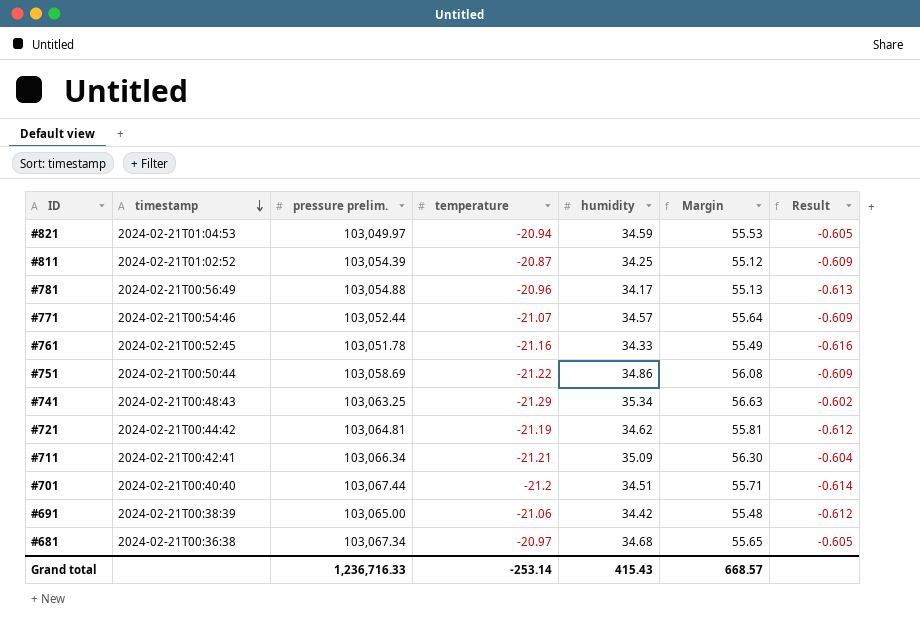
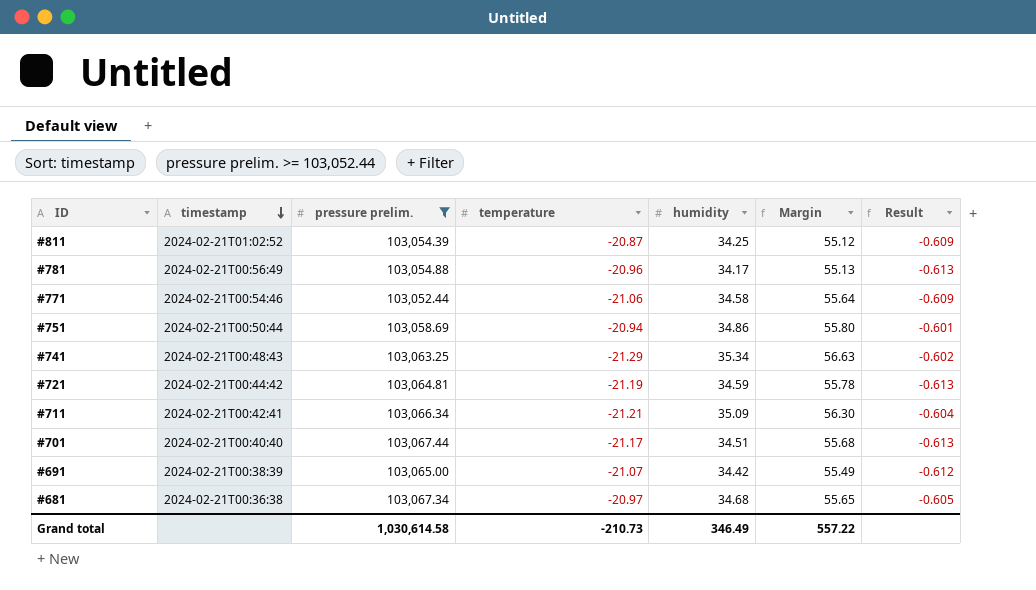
filter: none -> pressure prelim. >= 103,052.44
#771 | temperature: -21.07 -> -21.06
#771 | humidity: 34.57 -> 34.58
#751 | temperature: -21.22 -> -20.94
#751 | Margin: 56.08 -> 55.80
#751 | Result: -0.609 -> -0.601
#721 | humidity: 34.62 -> 34.59
#721 | Margin: 55.81 -> 55.78
#721 | Result: -0.612 -> -0.613
#701 | temperature: -21.2 -> -21.17
#701 | Margin: 55.71 -> 55.68
#701 | Result: -0.614 -> -0.613
#691 | temperature: -21.06 -> -21.07
#691 | Margin: 55.48 -> 55.49
Grand total | pressure prelim.: 1,236,716.33 -> 1,030,614.58
Grand total | temperature: -253.14 -> -210.73
Grand total | humidity: 415.43 -> 346.49
Grand total | Margin: 668.57 -> 557.22

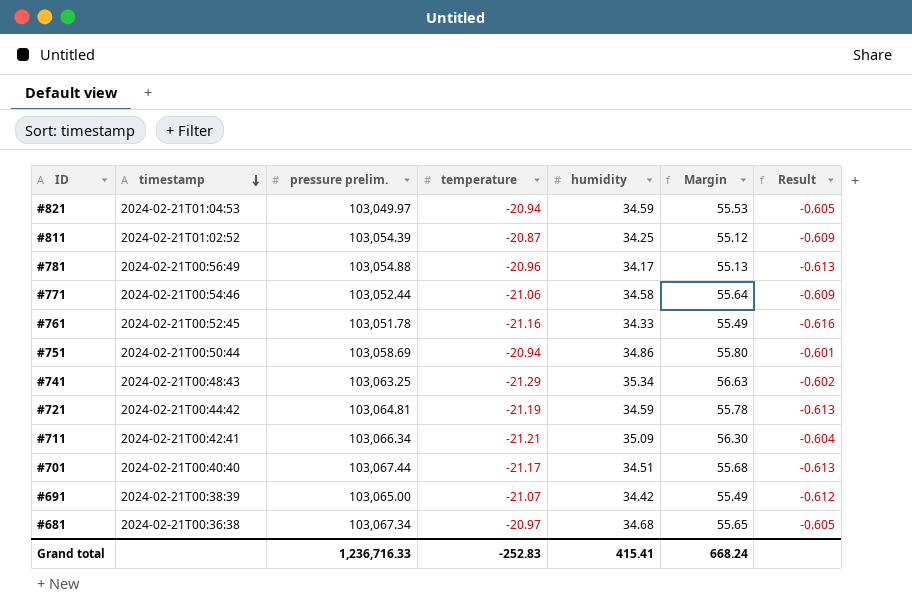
filter: pressure prelim. >= 103,052.44 -> none
Grand total | pressure prelim.: 1,030,614.58 -> 1,236,716.33
Grand total | temperature: -210.73 -> -252.83
Grand total | humidity: 346.49 -> 415.41
Grand total | Margin: 557.22 -> 668.24

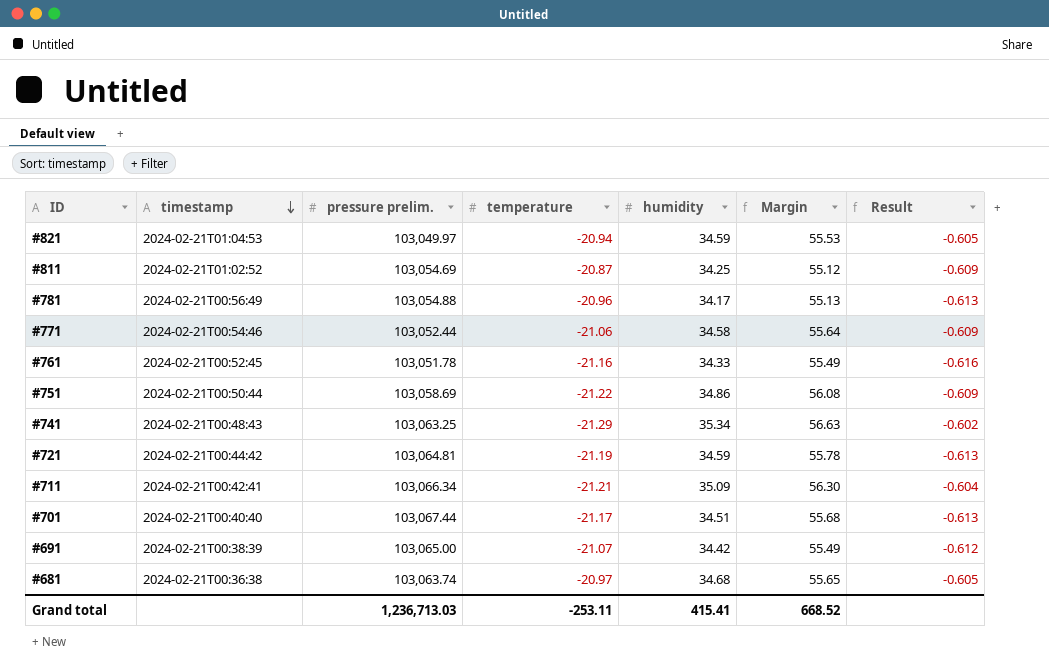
#811 | pressure prelim.: 103,054.39 -> 103,054.69
#751 | temperature: -20.94 -> -21.22
#751 | Margin: 55.80 -> 56.08
#751 | Result: -0.601 -> -0.609
#681 | pressure prelim.: 103,067.34 -> 103,063.74
Grand total | pressure prelim.: 1,236,716.33 -> 1,236,713.03
Grand total | temperature: -252.83 -> -253.11
Grand total | Margin: 668.24 -> 668.52

